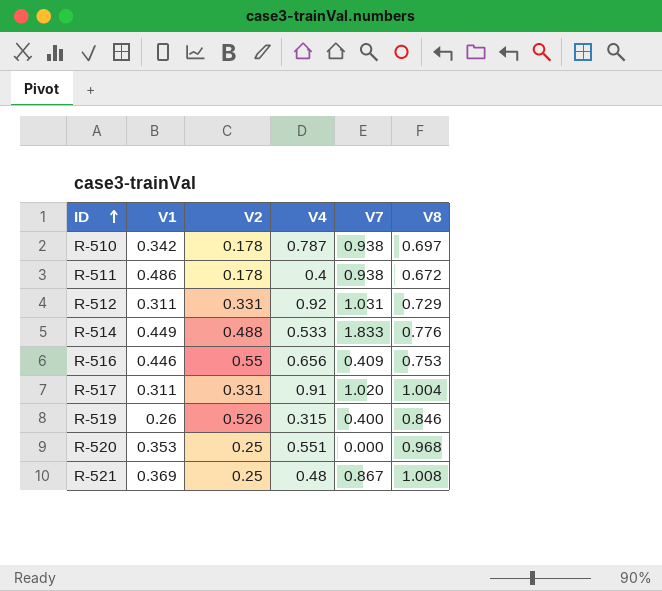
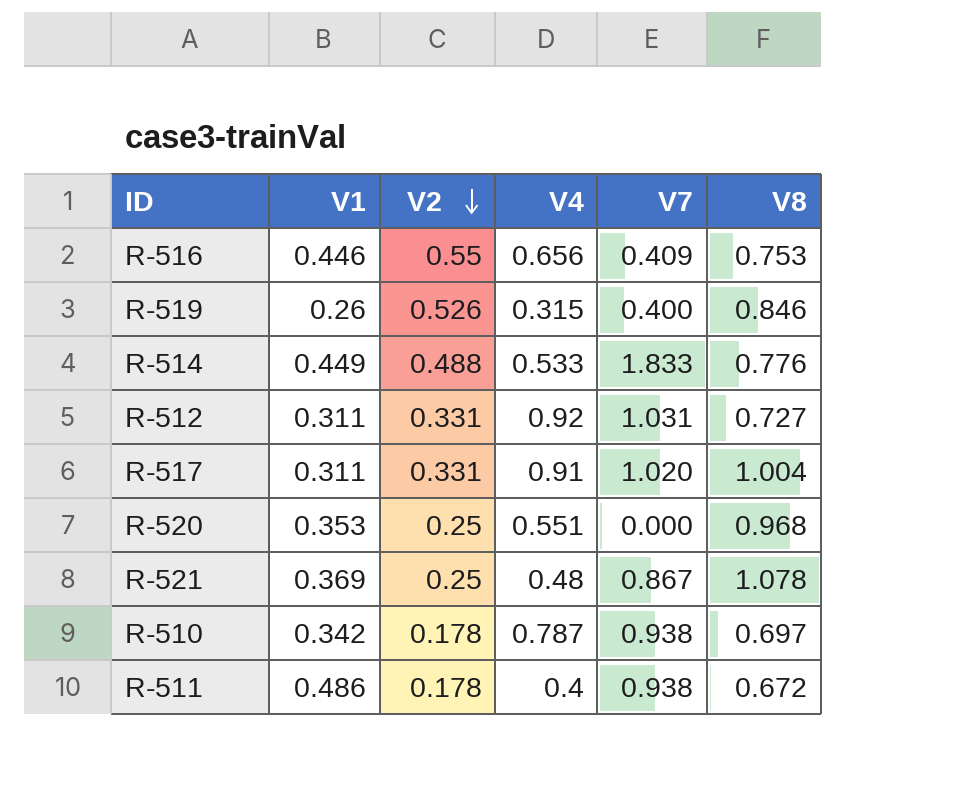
row order: ID ascending -> V2 descending
R-512 | V8: 0.729 -> 0.727
R-521 | V8: 1.008 -> 1.078

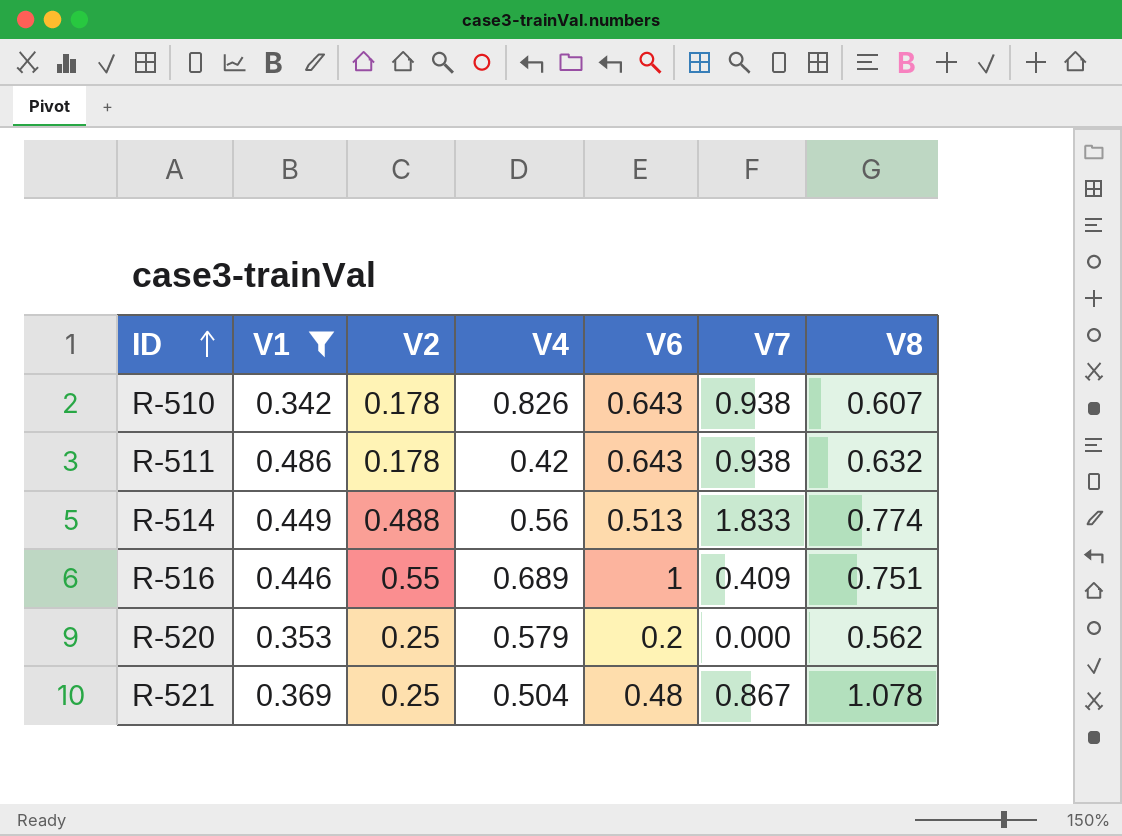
filter: none -> V1 >= 0.342
row order: V2 descending -> ID ascending
column V6 | position: none -> 5
R-510 | V4: 0.787 -> 0.826
R-510 | V8: 0.697 -> 0.607
R-511 | V4: 0.4 -> 0.42
R-511 | V8: 0.672 -> 0.632
R-514 | V4: 0.533 -> 0.56
R-514 | V8: 0.776 -> 0.774
R-516 | V4: 0.656 -> 0.689
R-516 | V8: 0.753 -> 0.751
R-520 | V4: 0.551 -> 0.579
R-520 | V8: 0.968 -> 0.562
R-521 | V4: 0.48 -> 0.504

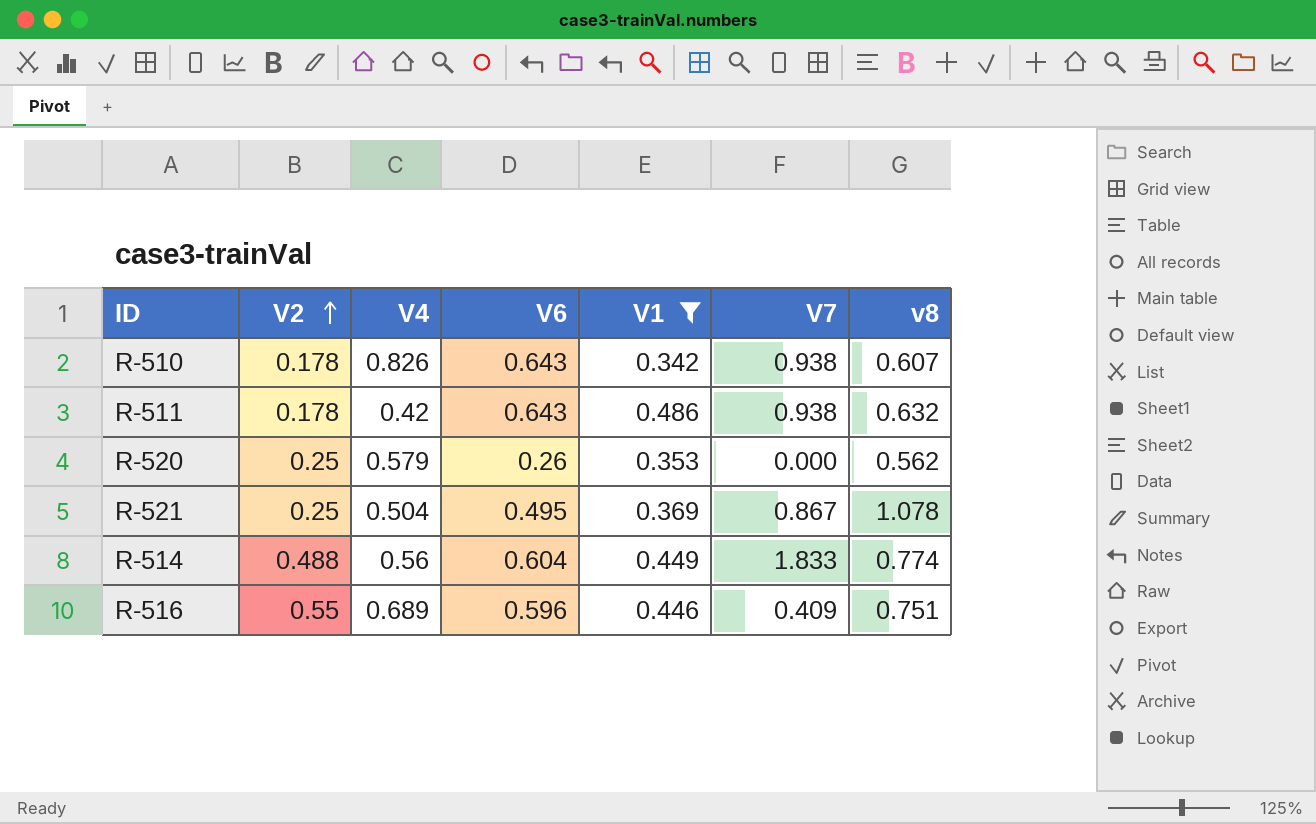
row order: ID ascending -> V2 ascending
column V1 | position: 2 -> 5
column name: V8 -> v8
R-520 | V6: 0.2 -> 0.26
R-521 | V6: 0.48 -> 0.495
R-514 | V6: 0.513 -> 0.604
R-516 | V6: 1 -> 0.596

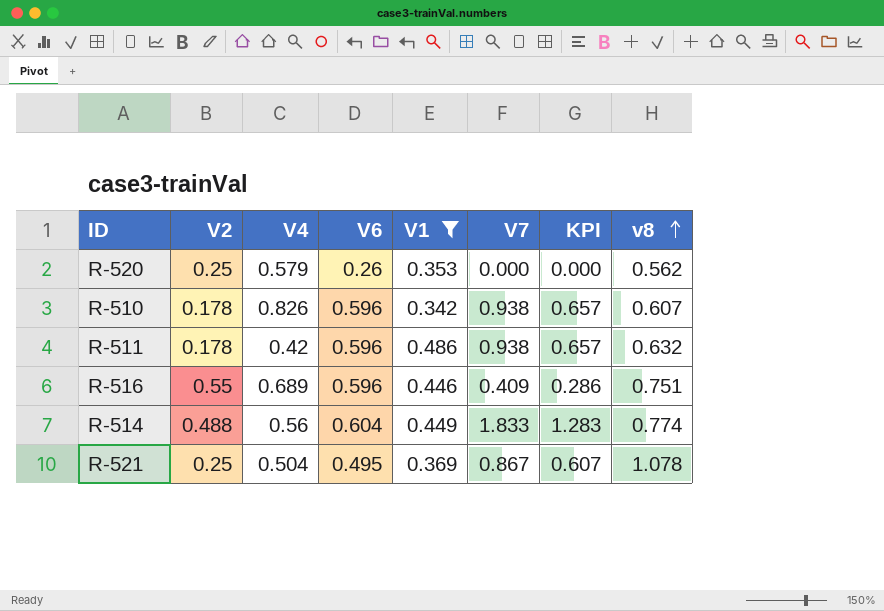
row order: V2 ascending -> v8 ascending
column KPI | formula: none -> [V7] * 0.7
R-510 | V6: 0.643 -> 0.596
R-511 | V6: 0.643 -> 0.596

